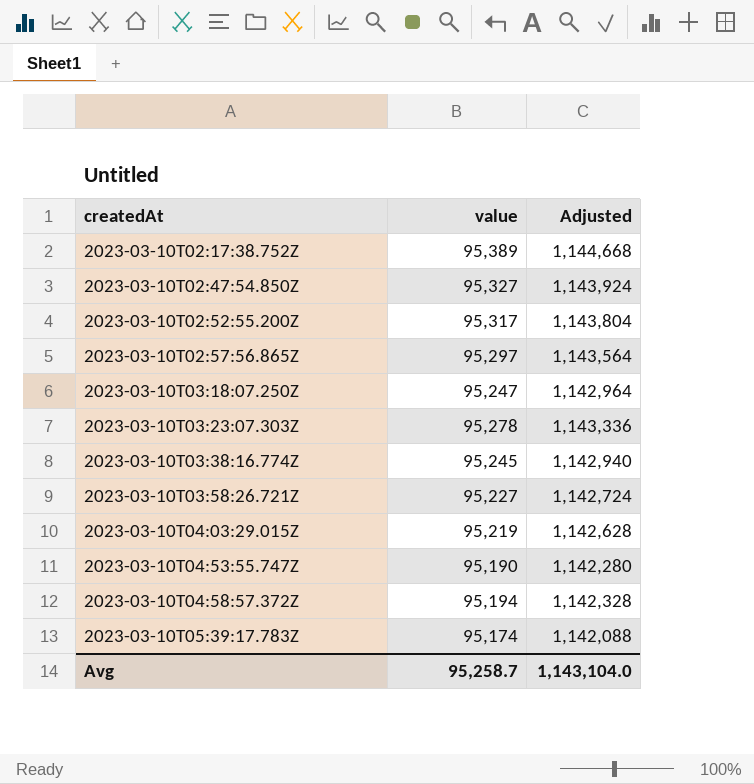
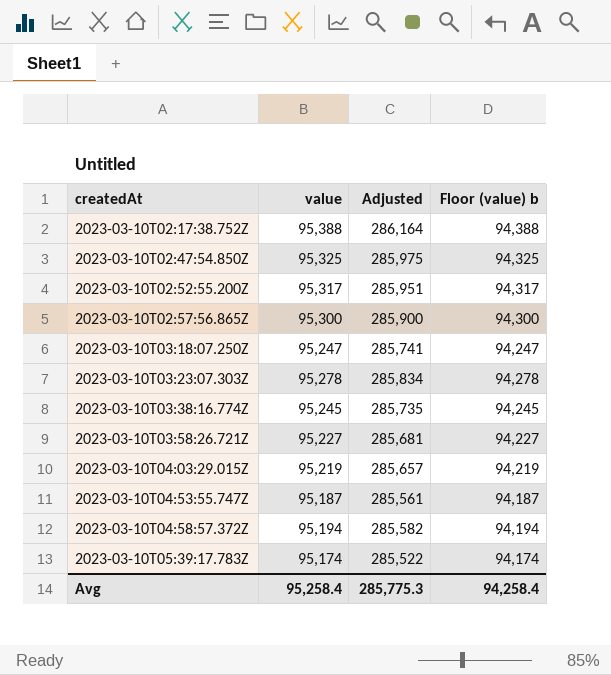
column Adjusted | formula: [value] * 12 -> [value] * 3
column Floor (value) b | formula: none -> [value] - 1000
2023-03-10T02:17:38.752Z | value: 95,389 -> 95,388
2023-03-10T02:47:54.850Z | value: 95,327 -> 95,325
2023-03-10T02:57:56.865Z | value: 95,297 -> 95,300
2023-03-10T04:53:55.747Z | value: 95,190 -> 95,187
Avg | value: 95,258.7 -> 95,258.4
Avg | Adjusted: 1,143,104.0 -> 285,775.3

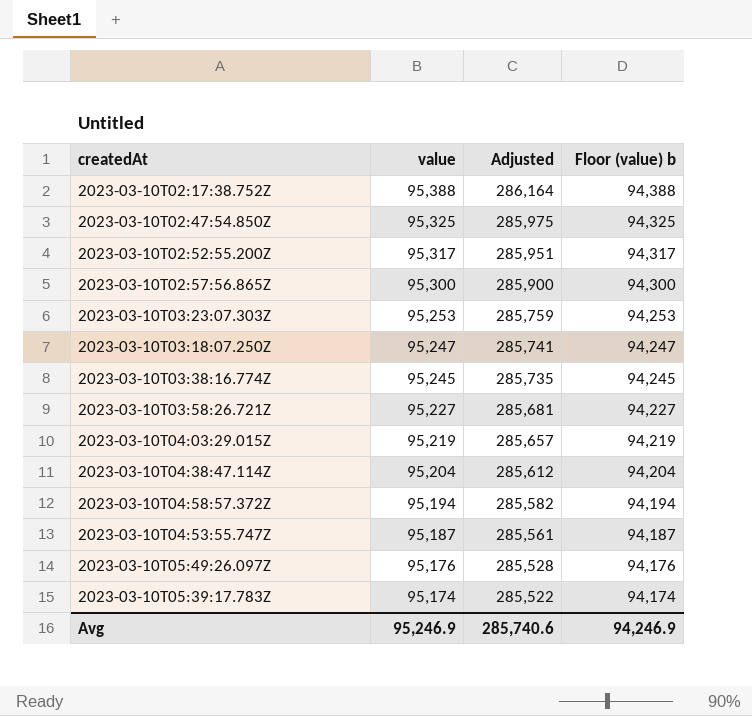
row order: createdAt ascending -> value descending
2023-03-10T03:23:07.303Z | value: 95,278 -> 95,253
2023-03-10T03:23:07.303Z | Adjusted: 285,834 -> 285,759
2023-03-10T03:23:07.303Z | Floor (value) b: 94,278 -> 94,253
row 2023-03-10T04:38:47.114Z: none -> 95,204 | 285,612 | 94,204
row 2023-03-10T05:49:26.097Z: none -> 95,176 | 285,528 | 94,176
Avg | value: 95,258.4 -> 95,246.9
Avg | Adjusted: 285,775.3 -> 285,740.6
Avg | Floor (value) b: 94,258.4 -> 94,246.9

